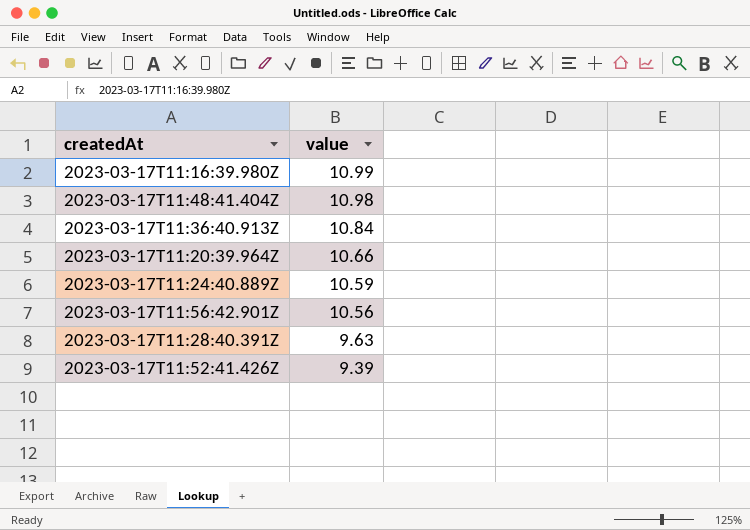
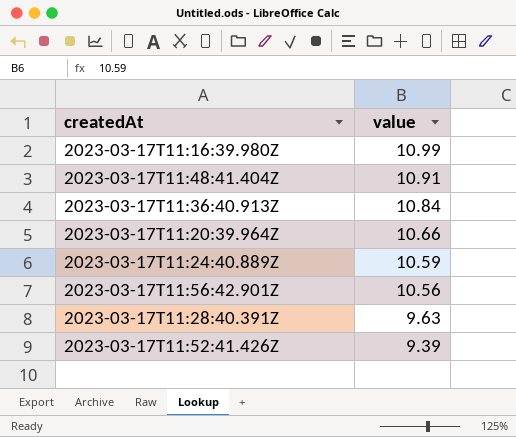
2023-03-17T11:48:41.404Z | value: 10.98 -> 10.91

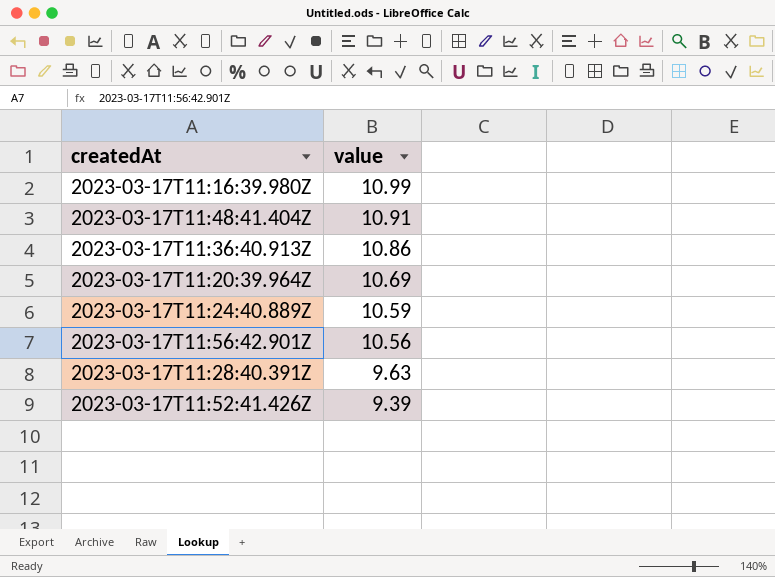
2023-03-17T11:36:40.913Z | value: 10.84 -> 10.86
2023-03-17T11:20:39.964Z | value: 10.66 -> 10.69

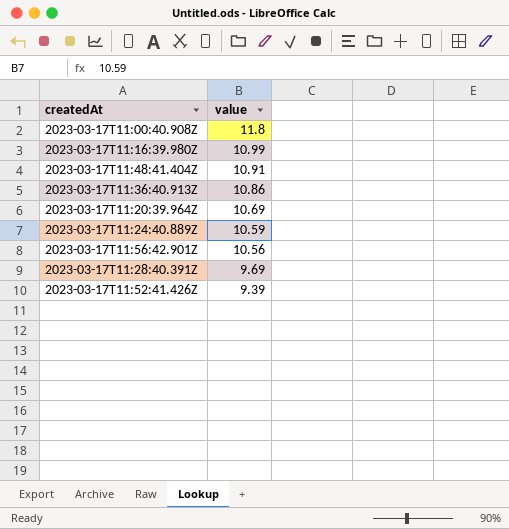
row 2023-03-17T11:00:40.908Z: none -> 11.8
2023-03-17T11:28:40.391Z | value: 9.63 -> 9.69

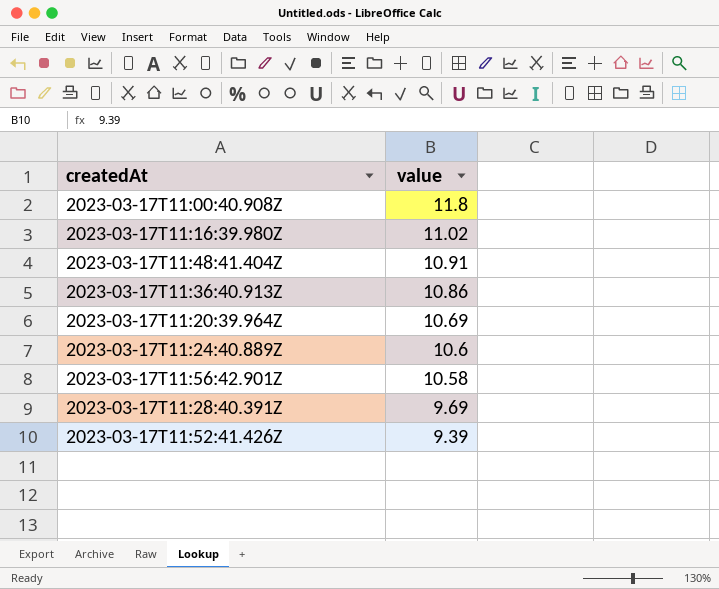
2023-03-17T11:16:39.980Z | value: 10.99 -> 11.02
2023-03-17T11:24:40.889Z | value: 10.59 -> 10.6
2023-03-17T11:56:42.901Z | value: 10.56 -> 10.58

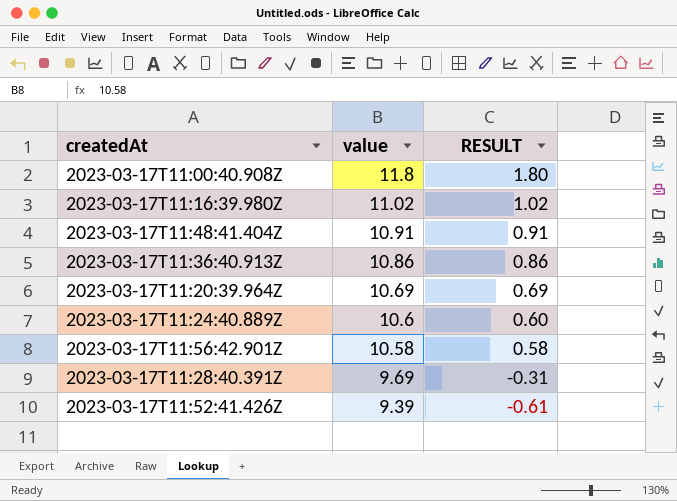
column RESULT | formula: none -> [value] - 10

